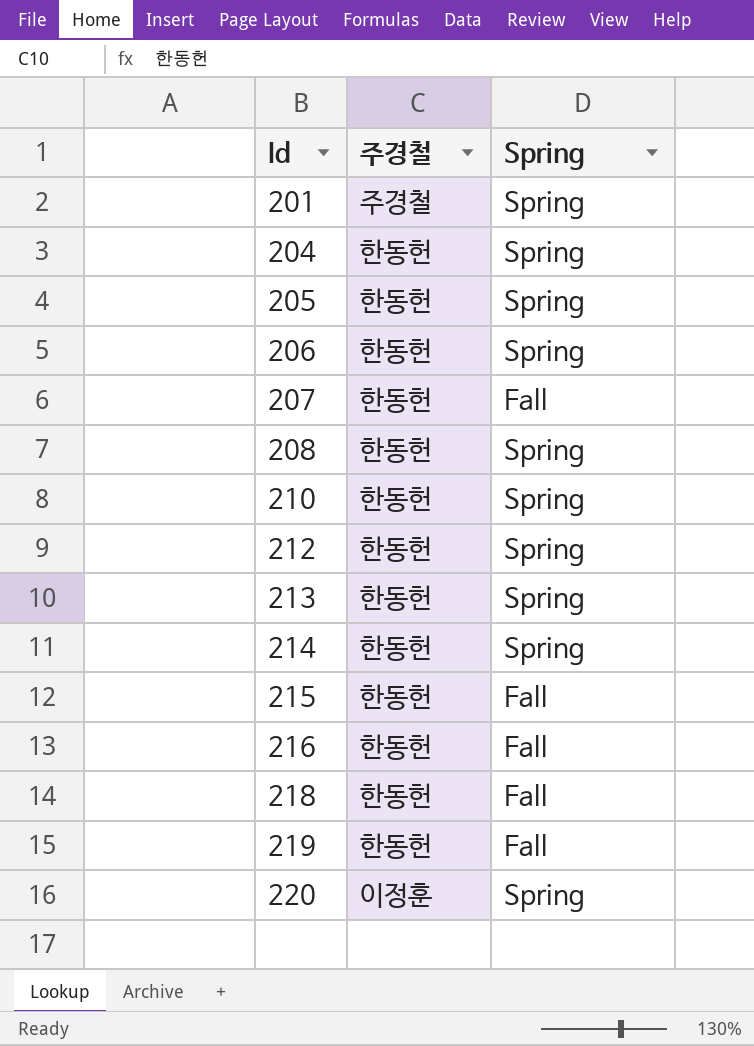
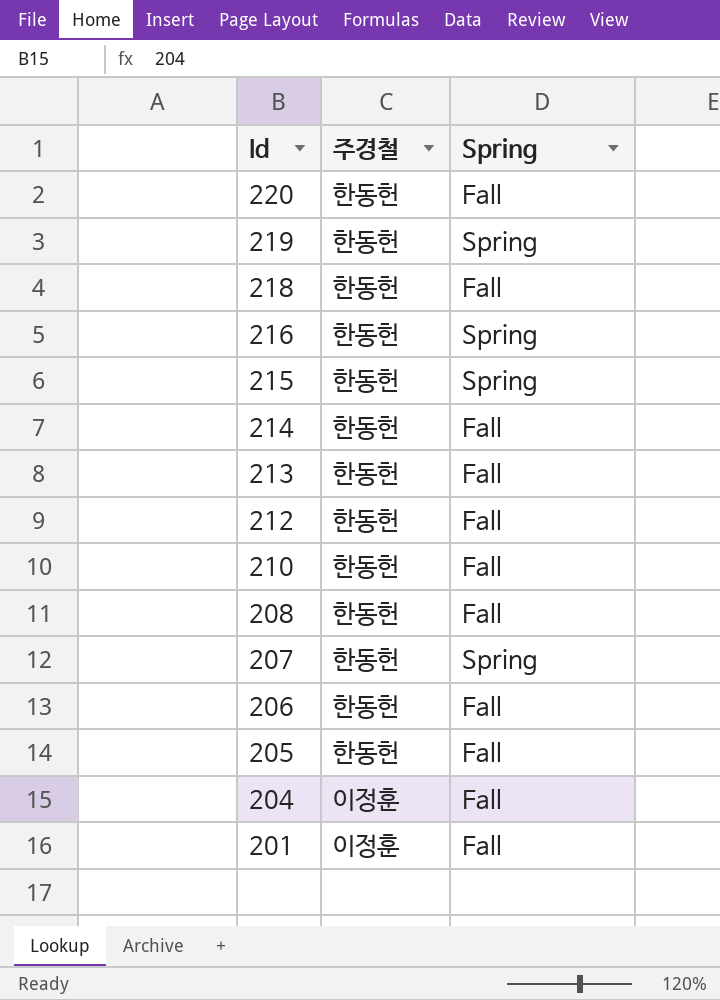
row order: Id ascending -> Id descending
220 | 주경철: 이정훈 -> 한동헌
220 | Spring: Spring -> Fall
219 | Spring: Fall -> Spring
216 | Spring: Fall -> Spring
215 | Spring: Fall -> Spring
214 | Spring: Spring -> Fall
213 | Spring: Spring -> Fall
212 | Spring: Spring -> Fall
210 | Spring: Spring -> Fall
208 | Spring: Spring -> Fall
207 | Spring: Fall -> Spring
206 | Spring: Spring -> Fall
205 | Spring: Spring -> Fall
204 | 주경철: 한동헌 -> 이정훈
204 | Spring: Spring -> Fall
201 | 주경철: 주경철 -> 이정훈
201 | Spring: Spring -> Fall

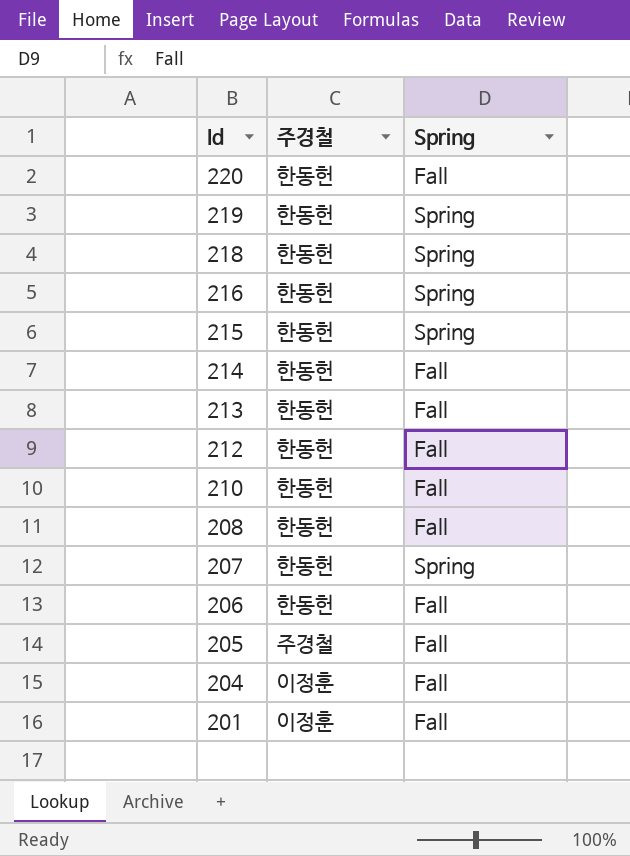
218 | Spring: Fall -> Spring
205 | 주경철: 한동헌 -> 주경철

